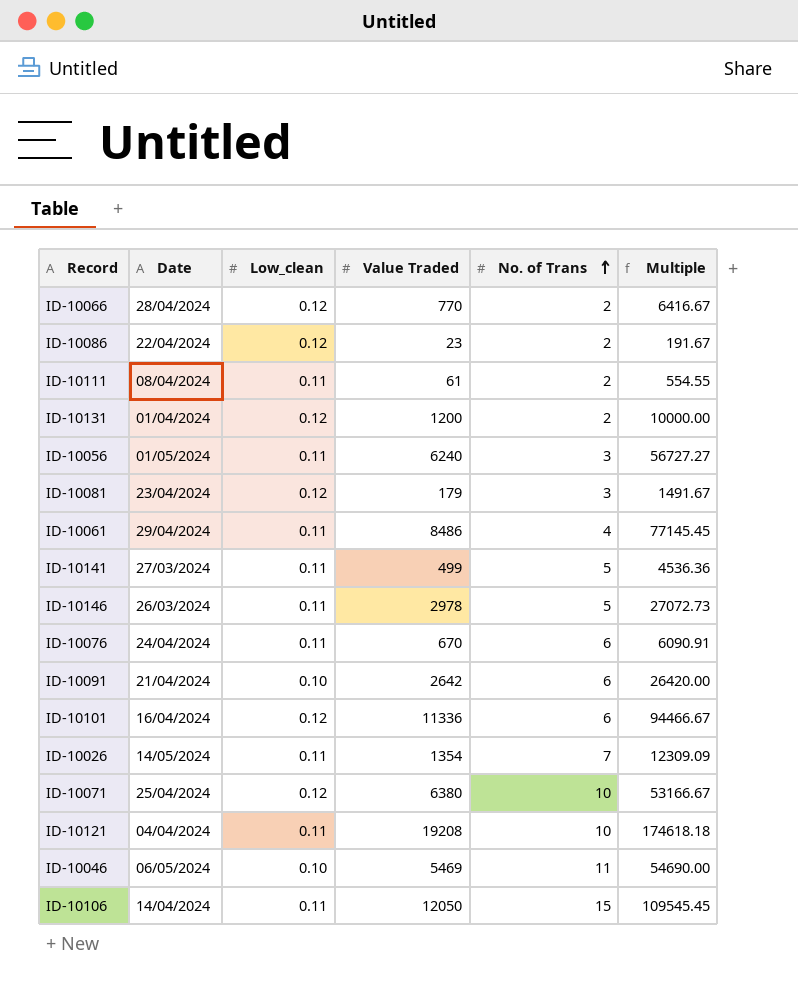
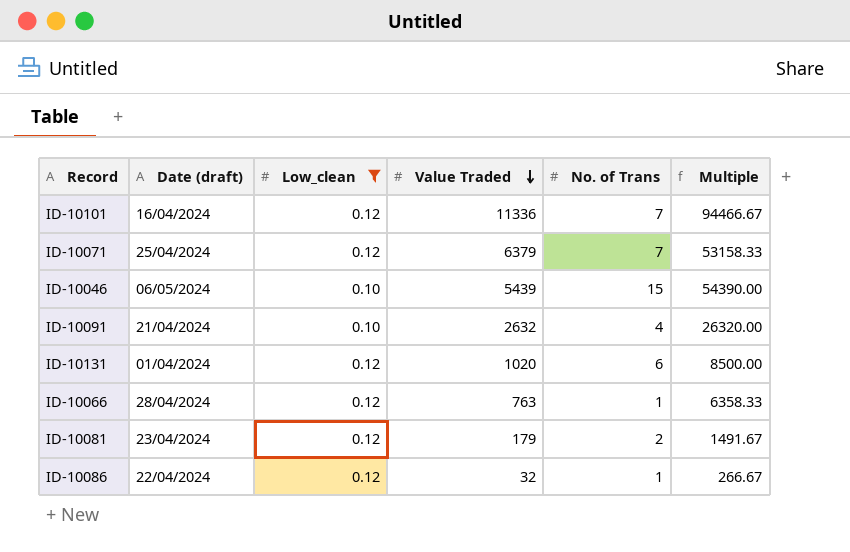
filter: none -> Low_clean != 0.11
row order: No. of Trans ascending -> Value Traded descending
column name: Date -> Date (draft)
ID-10101 | No. of Trans: 6 -> 7
ID-10071 | Value Traded: 6380 -> 6379
ID-10071 | No. of Trans: 10 -> 7
ID-10071 | Multiple: 53166.67 -> 53158.33
ID-10046 | Value Traded: 5469 -> 5439
ID-10046 | No. of Trans: 11 -> 15
ID-10046 | Multiple: 54690.00 -> 54390.00
ID-10091 | Value Traded: 2642 -> 2632
ID-10091 | No. of Trans: 6 -> 4
ID-10091 | Multiple: 26420.00 -> 26320.00
ID-10131 | Value Traded: 1200 -> 1020
ID-10131 | No. of Trans: 2 -> 6
ID-10131 | Multiple: 10000.00 -> 8500.00
ID-10066 | Value Traded: 770 -> 763
ID-10066 | No. of Trans: 2 -> 1
ID-10066 | Multiple: 6416.67 -> 6358.33
ID-10081 | No. of Trans: 3 -> 2
ID-10086 | Value Traded: 23 -> 32
ID-10086 | No. of Trans: 2 -> 1
ID-10086 | Multiple: 191.67 -> 266.67

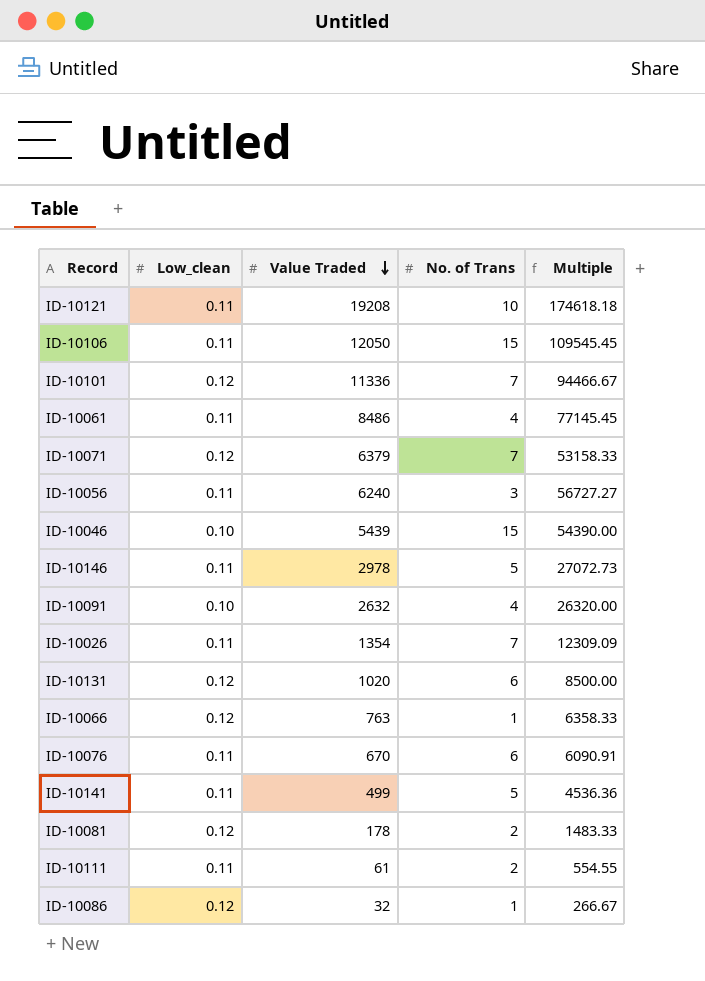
filter: Low_clean != 0.11 -> none
column Date (draft) | position: 2 -> none
ID-10081 | Value Traded: 179 -> 178
ID-10081 | Multiple: 1491.67 -> 1483.33

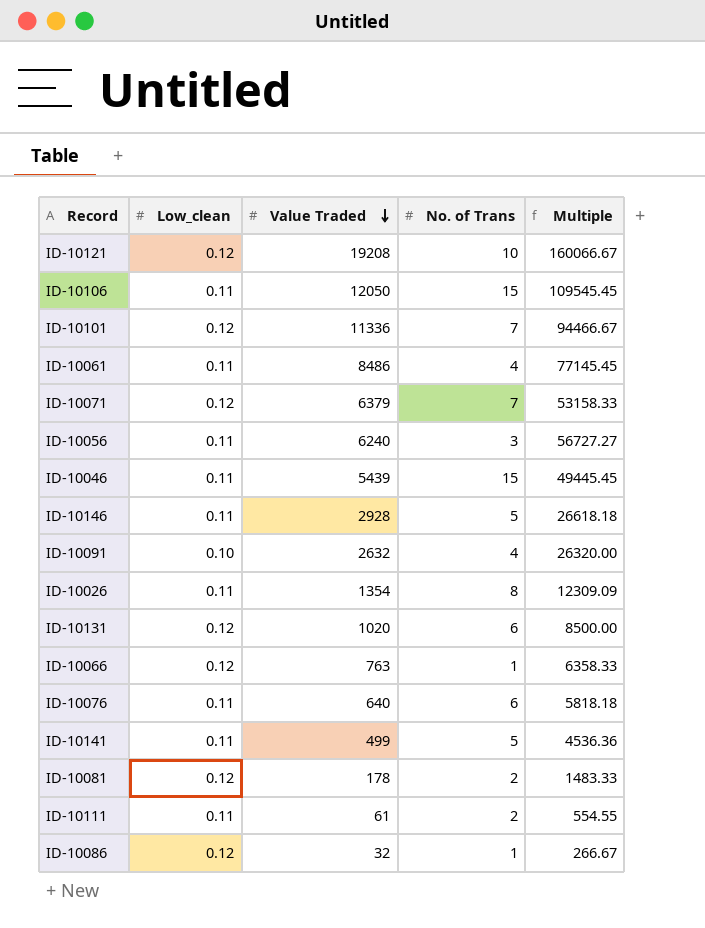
ID-10121 | Low_clean: 0.11 -> 0.12
ID-10121 | Multiple: 174618.18 -> 160066.67
ID-10046 | Low_clean: 0.10 -> 0.11
ID-10046 | Multiple: 54390.00 -> 49445.45
ID-10146 | Value Traded: 2978 -> 2928
ID-10146 | Multiple: 27072.73 -> 26618.18
ID-10026 | No. of Trans: 7 -> 8
ID-10076 | Value Traded: 670 -> 640
ID-10076 | Multiple: 6090.91 -> 5818.18

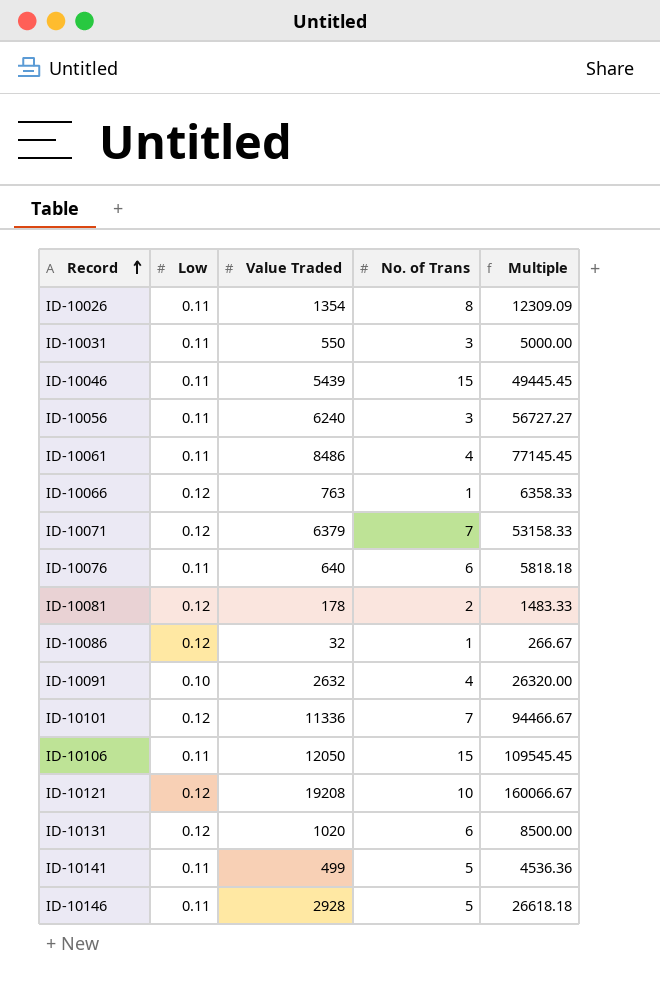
row order: Value Traded descending -> Record ascending
column name: Low_clean -> Low
row ID-10111: 0.11 | 61 | 2 | 554.55 -> none
row ID-10031: none -> 0.11 | 550 | 3 | 5000.00

